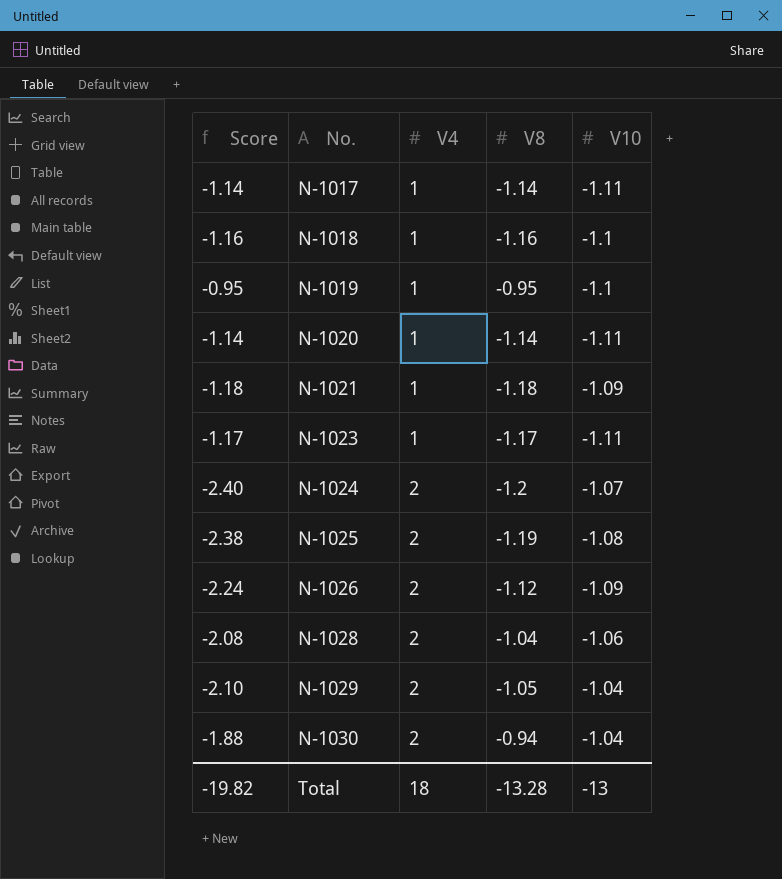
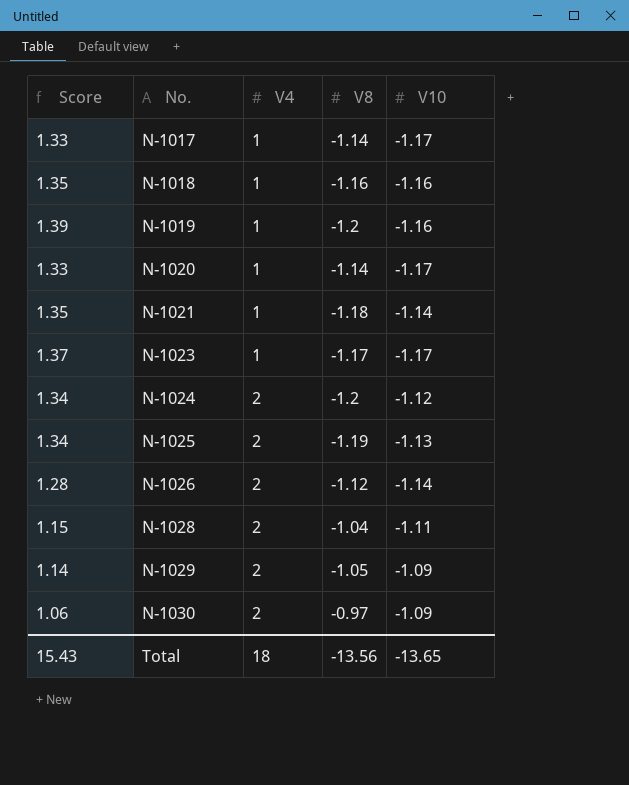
column Score | formula: [V4] * [V8] -> [V8] * [V10]
N-1017 | V10: -1.11 -> -1.17
N-1018 | V10: -1.1 -> -1.16
N-1019 | V8: -0.95 -> -1.2
N-1019 | V10: -1.1 -> -1.16
N-1020 | V10: -1.11 -> -1.17
N-1021 | V10: -1.09 -> -1.14
N-1023 | V10: -1.11 -> -1.17
N-1024 | V10: -1.07 -> -1.12
N-1025 | V10: -1.08 -> -1.13
N-1026 | V10: -1.09 -> -1.14
N-1028 | V10: -1.06 -> -1.11
N-1029 | V10: -1.04 -> -1.09
N-1030 | V8: -0.94 -> -0.97
N-1030 | V10: -1.04 -> -1.09
Total | Score: -19.82 -> 15.43
Total | V8: -13.28 -> -13.56
Total | V10: -13 -> -13.65

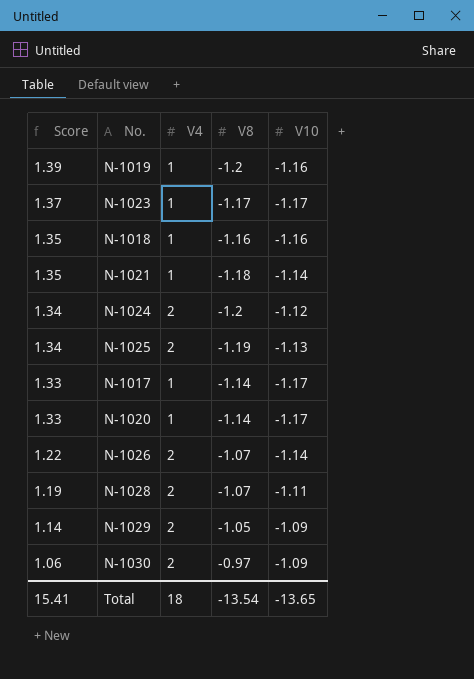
row order: No. ascending -> Score descending
N-1026 | Score: 1.28 -> 1.22
N-1026 | V8: -1.12 -> -1.07
N-1028 | Score: 1.15 -> 1.19
N-1028 | V8: -1.04 -> -1.07
Total | Score: 15.43 -> 15.41
Total | V8: -13.56 -> -13.54

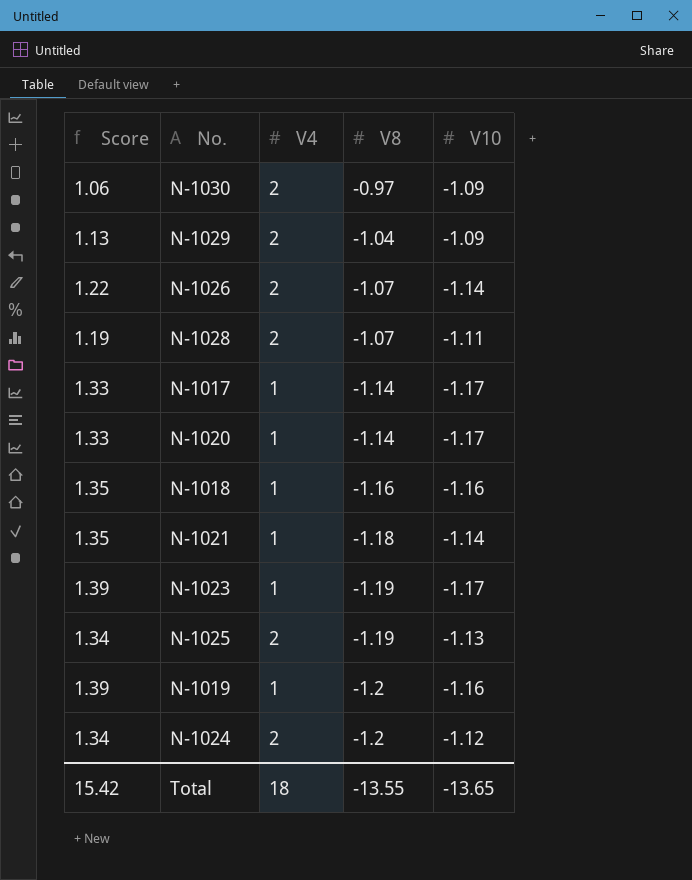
row order: Score descending -> V8 descending
N-1029 | Score: 1.14 -> 1.13
N-1029 | V8: -1.05 -> -1.04
N-1023 | Score: 1.37 -> 1.39
N-1023 | V8: -1.17 -> -1.19
Total | Score: 15.41 -> 15.42
Total | V8: -13.54 -> -13.55

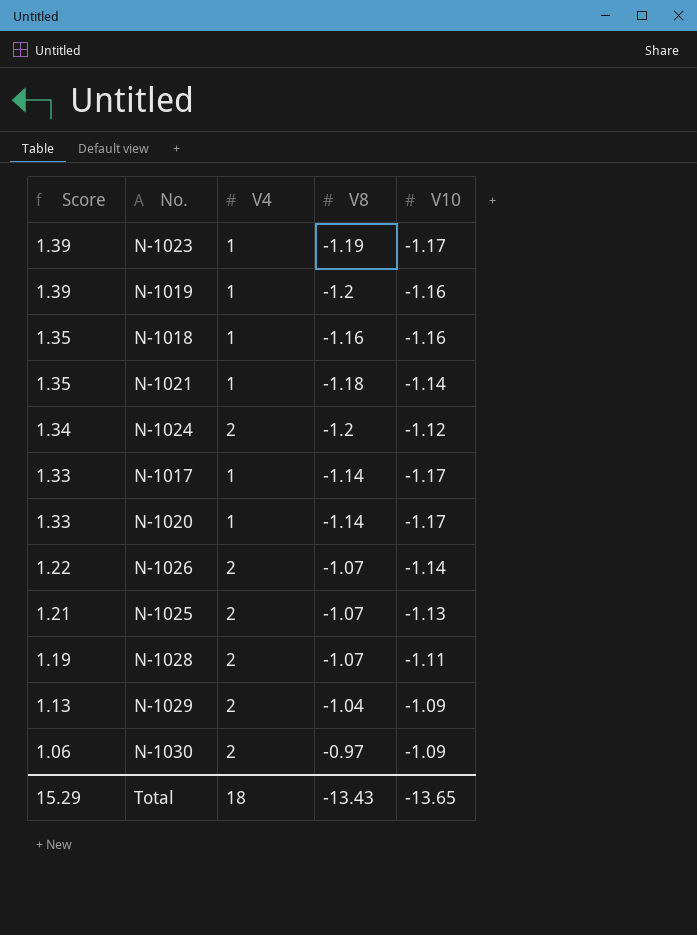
row order: V8 descending -> Score descending
N-1025 | Score: 1.34 -> 1.21
N-1025 | V8: -1.19 -> -1.07
Total | Score: 15.42 -> 15.29
Total | V8: -13.55 -> -13.43

